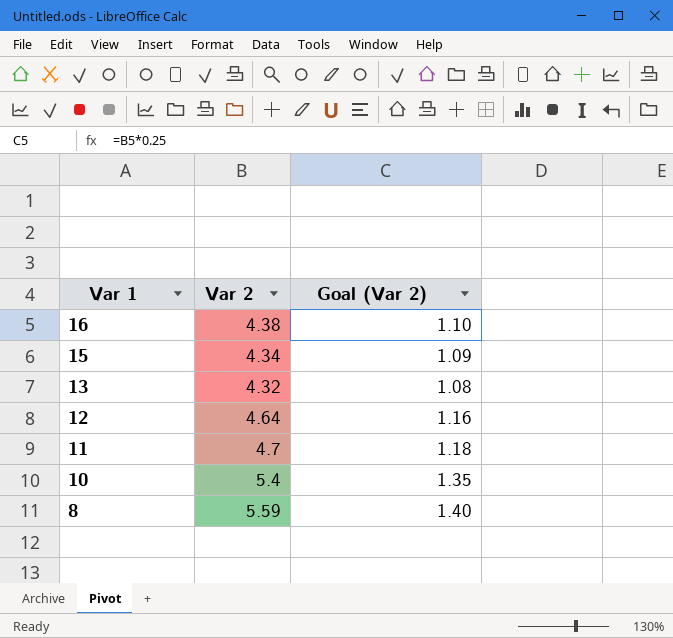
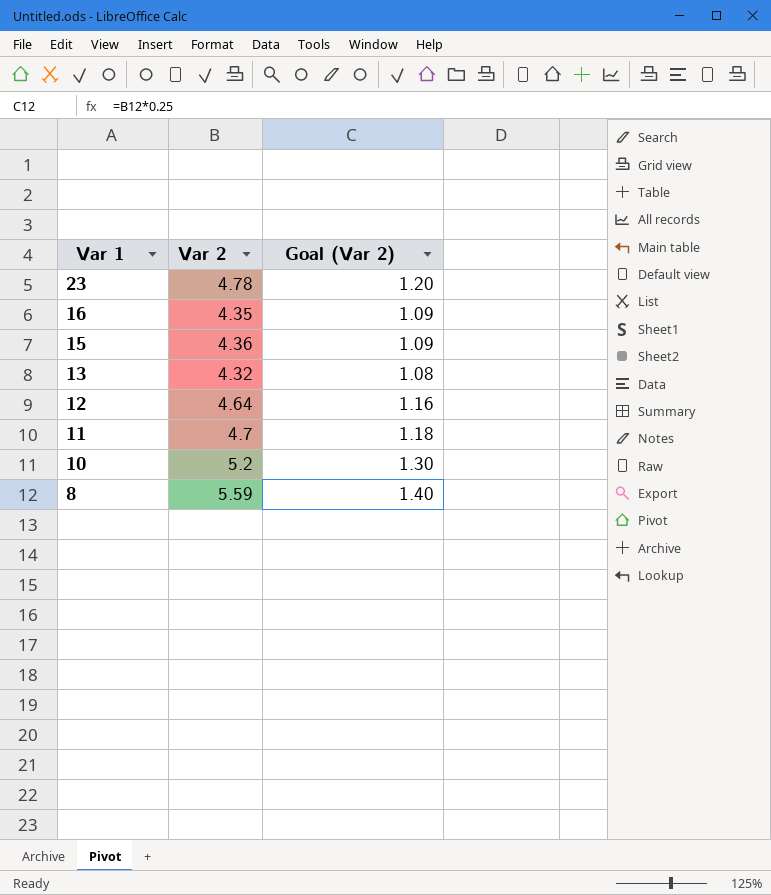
row 23: none -> 4.78 | 1.20
16 | Var 2: 4.38 -> 4.35
16 | Goal (Var 2): 1.10 -> 1.09
15 | Var 2: 4.34 -> 4.36
10 | Var 2: 5.4 -> 5.2
10 | Goal (Var 2): 1.35 -> 1.30

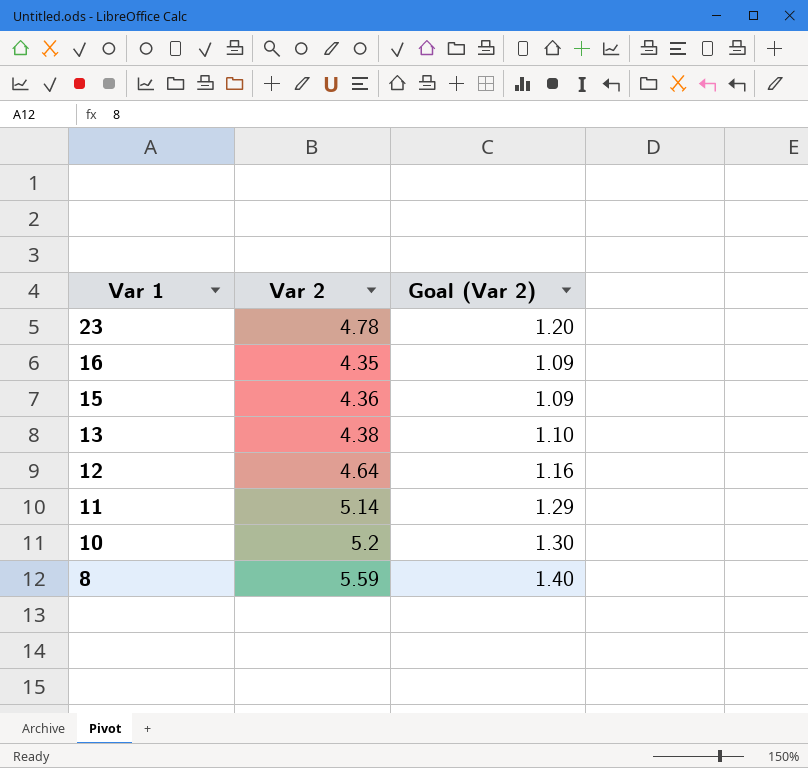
13 | Var 2: 4.32 -> 4.38
13 | Goal (Var 2): 1.08 -> 1.10
11 | Var 2: 4.7 -> 5.14
11 | Goal (Var 2): 1.18 -> 1.29

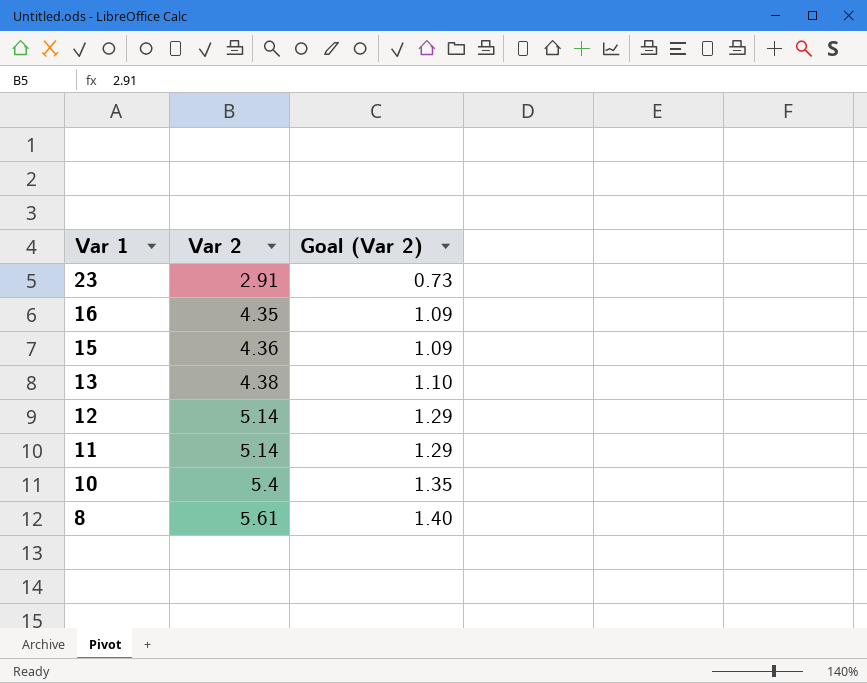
23 | Var 2: 4.78 -> 2.91
23 | Goal (Var 2): 1.20 -> 0.73
12 | Var 2: 4.64 -> 5.14
12 | Goal (Var 2): 1.16 -> 1.29
10 | Var 2: 5.2 -> 5.4
10 | Goal (Var 2): 1.30 -> 1.35
8 | Var 2: 5.59 -> 5.61

